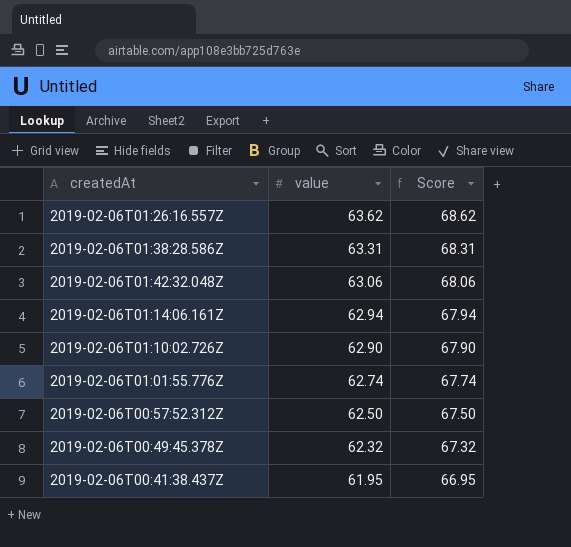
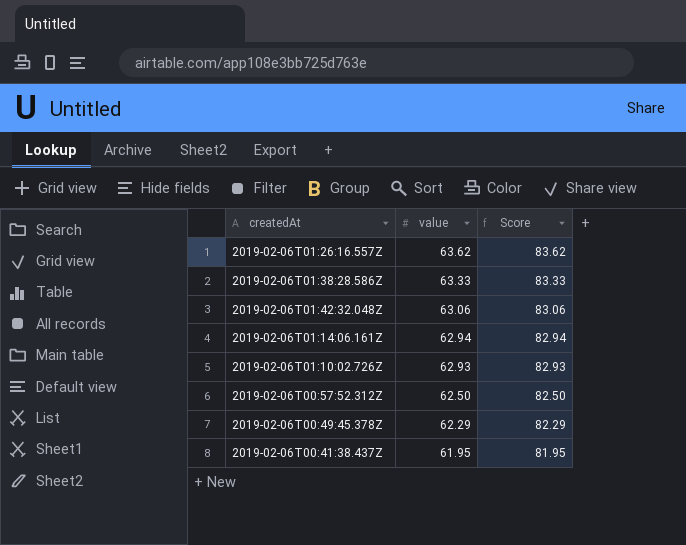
column Score | formula: [value] + 5 -> [value] + 20
row 2019-02-06T01:01:55.776Z: 62.74 | 67.74 -> none
2019-02-06T01:38:28.586Z | value: 63.31 -> 63.33
2019-02-06T01:10:02.726Z | value: 62.90 -> 62.93
2019-02-06T00:49:45.378Z | value: 62.32 -> 62.29

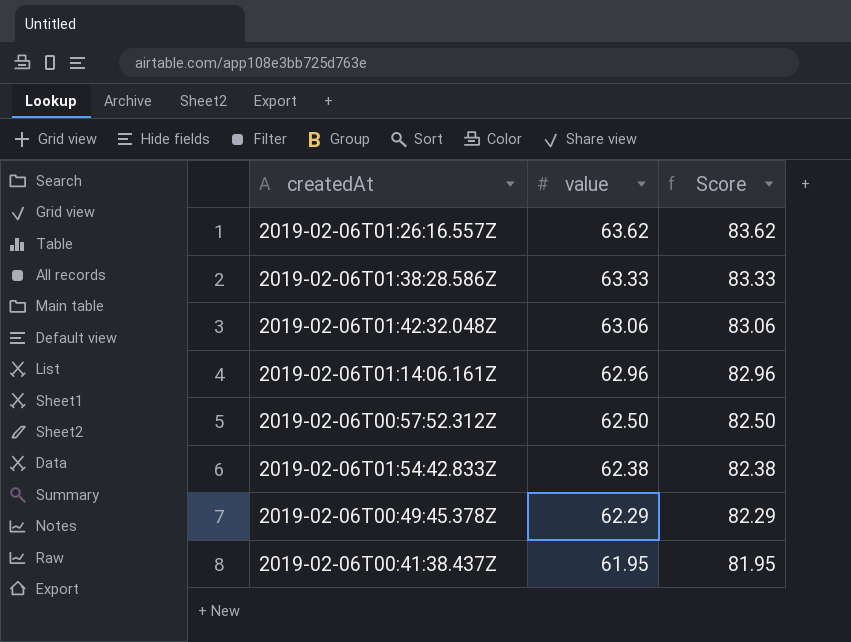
row 2019-02-06T01:10:02.726Z: 62.93 | 82.93 -> none
2019-02-06T01:14:06.161Z | value: 62.94 -> 62.96
2019-02-06T01:14:06.161Z | Score: 82.94 -> 82.96
row 2019-02-06T01:54:42.833Z: none -> 62.38 | 82.38

